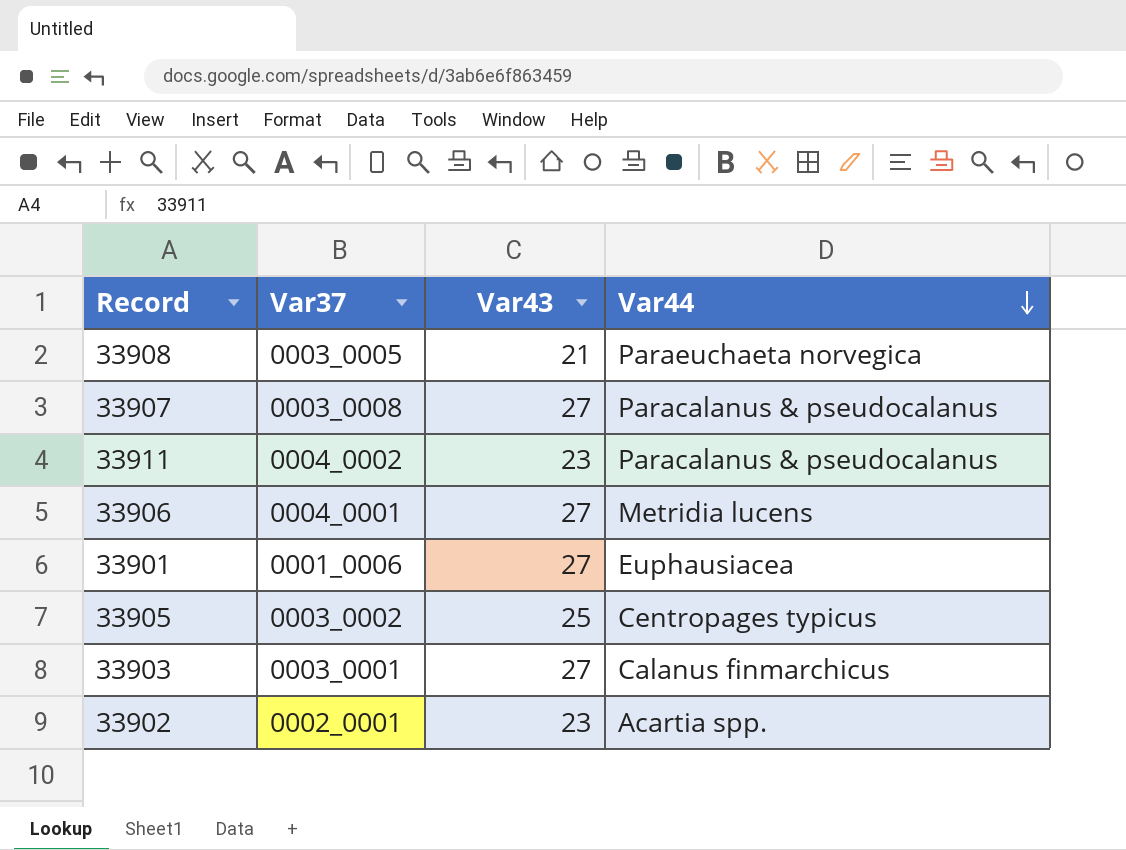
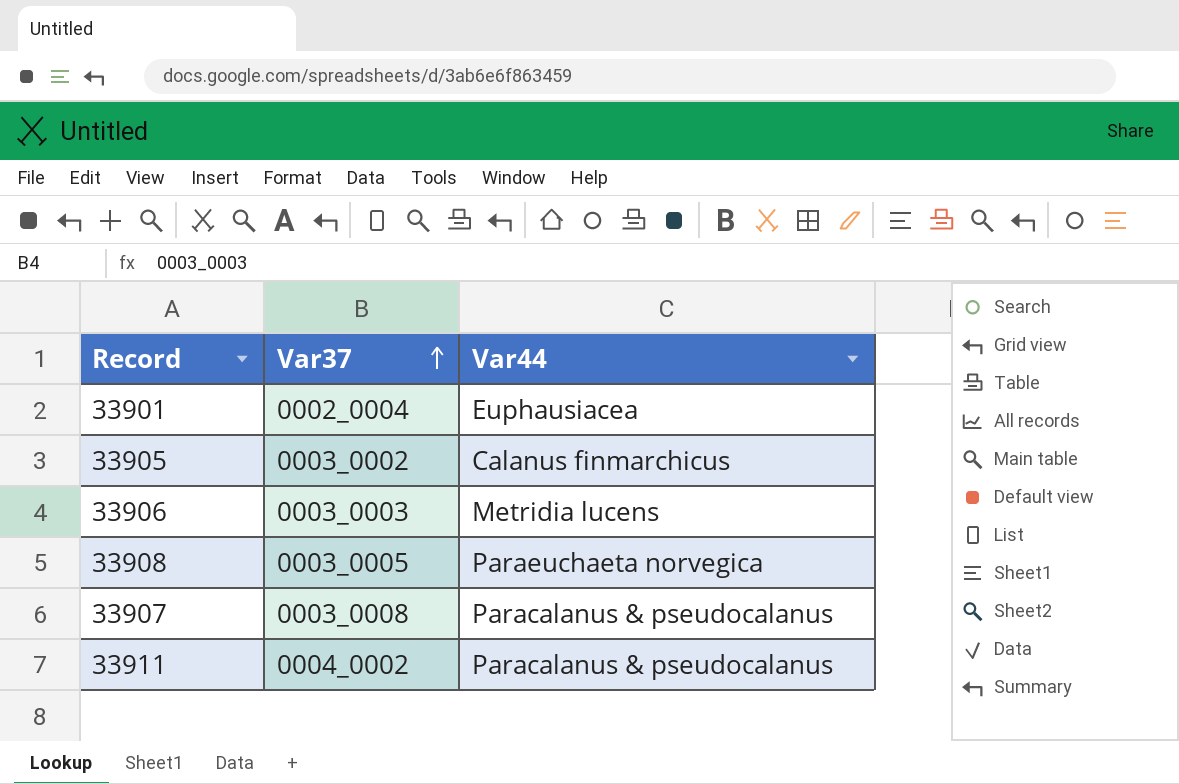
row order: Var44 descending -> Var37 ascending
column Var43 | position: 3 -> none
row 33903: 0003_0001 | 27 | Calanus finmarchicus -> none
row 33902: 0002_0001 | 23 | Acartia spp. -> none
33901 | Var37: 0001_0006 -> 0002_0004
33905 | Var44: Centropages typicus -> Calanus finmarchicus
33906 | Var37: 0004_0001 -> 0003_0003

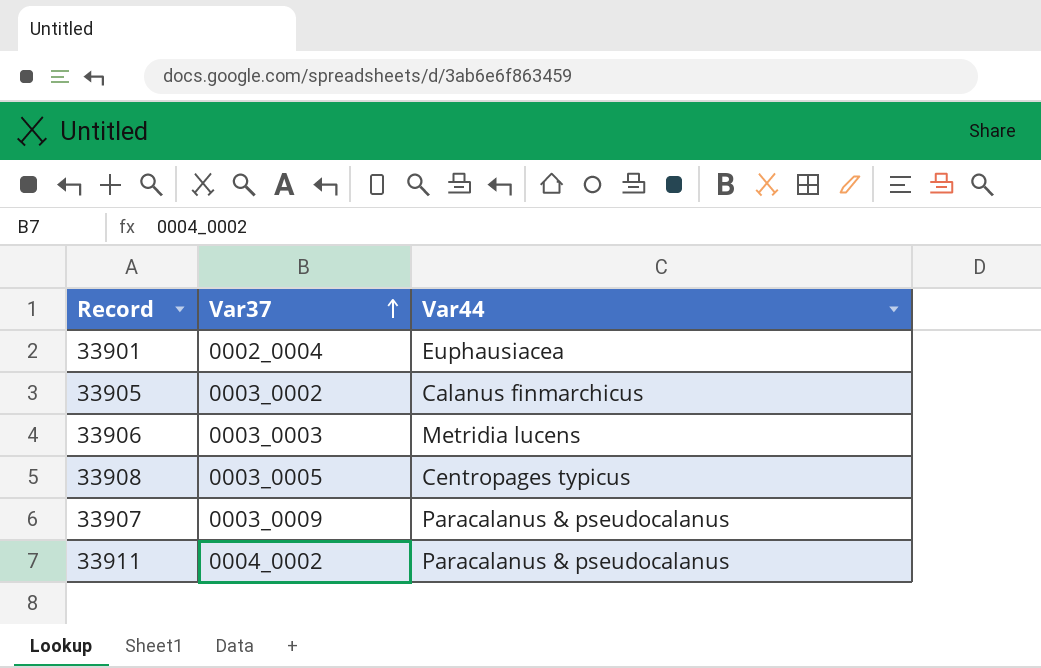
33908 | Var44: Paraeuchaeta norvegica -> Centropages typicus
33907 | Var37: 0003_0008 -> 0003_0009

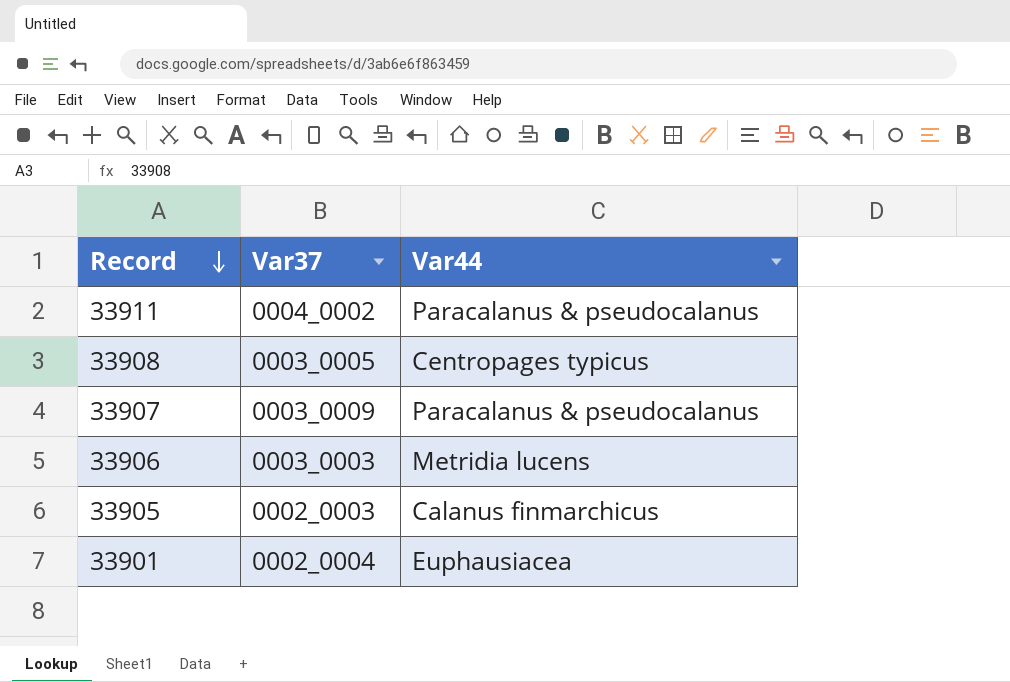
row order: Var37 ascending -> Record descending
33905 | Var37: 0003_0002 -> 0002_0003

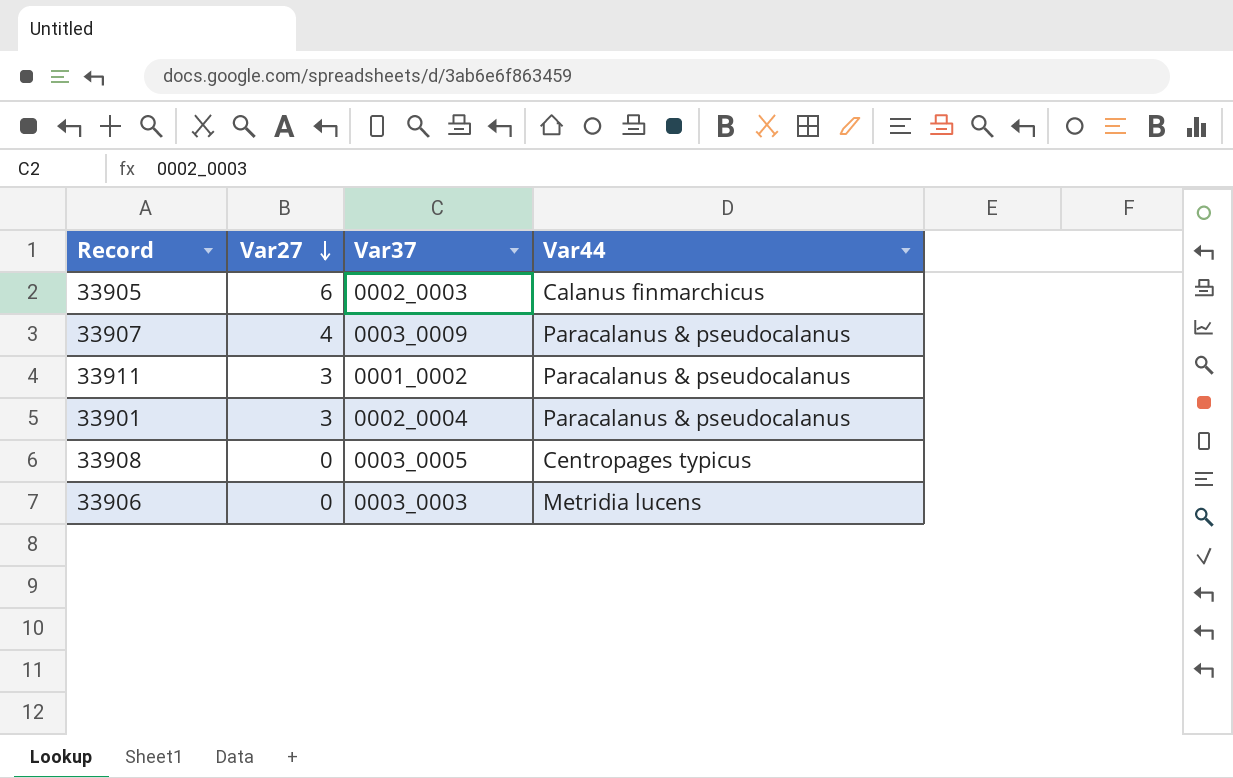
row order: Record descending -> Var27 descending
column Var27 | position: none -> 2
33911 | Var37: 0004_0002 -> 0001_0002
33901 | Var44: Euphausiacea -> Paracalanus & pseudocalanus

